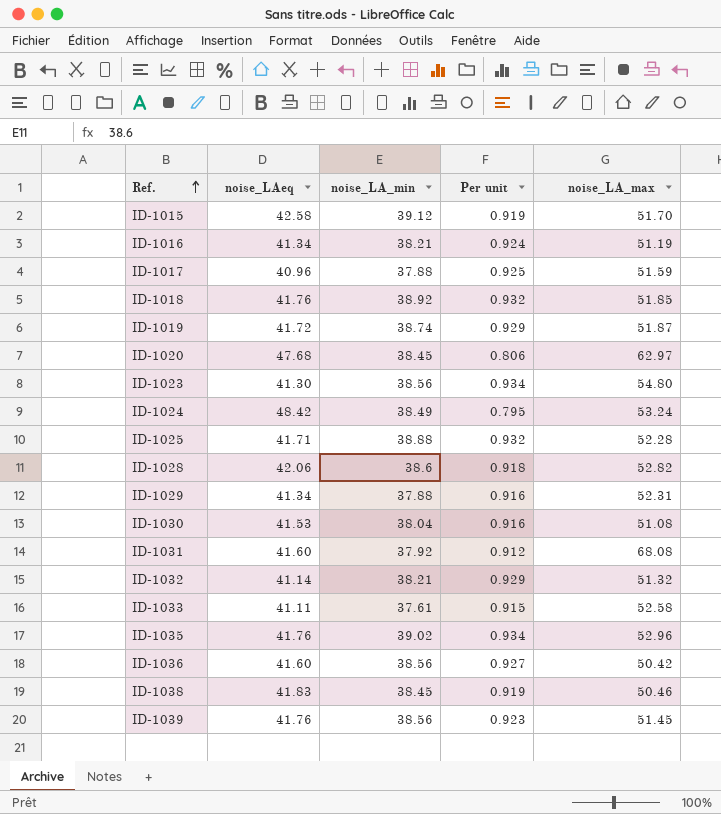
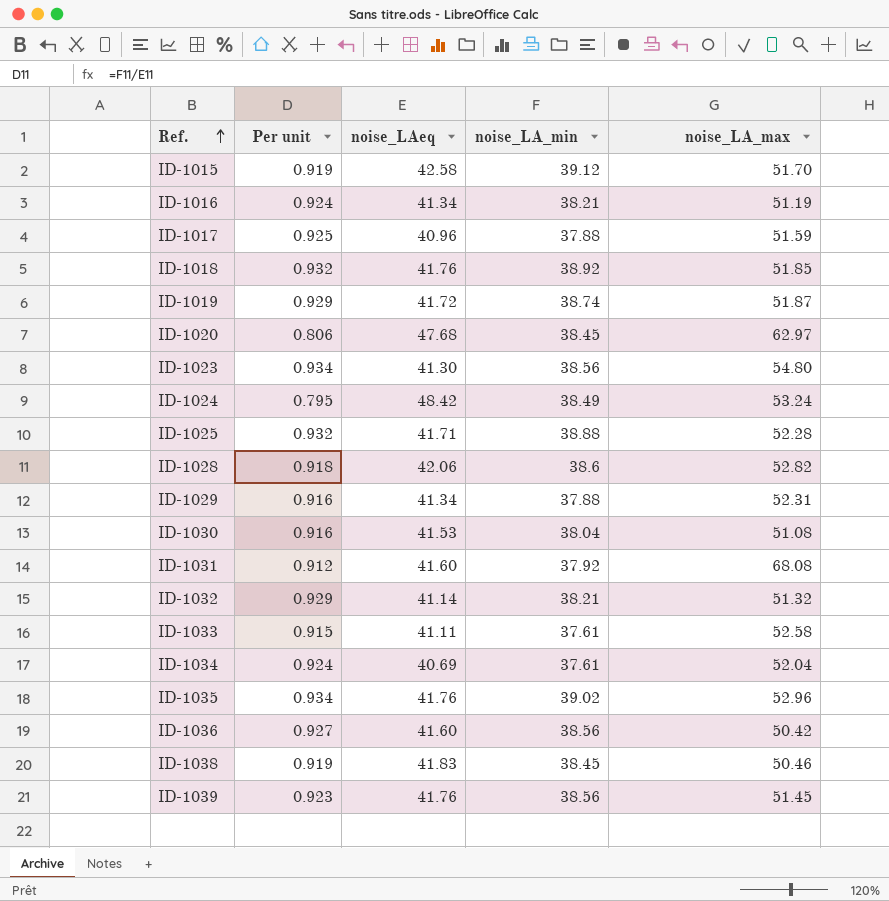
column Per unit | position: 4 -> 2
row ID-1034: none -> 0.924 | 40.69 | 37.61 | 52.04

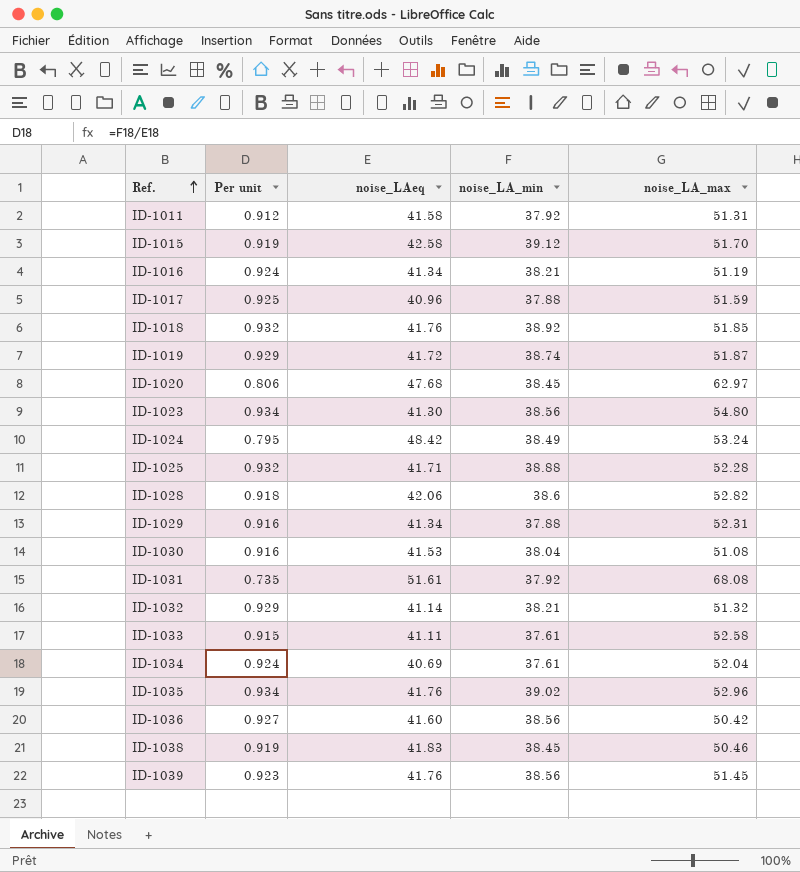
row ID-1011: none -> 0.912 | 41.58 | 37.92 | 51.31
ID-1031 | Per unit: 0.912 -> 0.735
ID-1031 | noise_LAeq: 41.60 -> 51.61

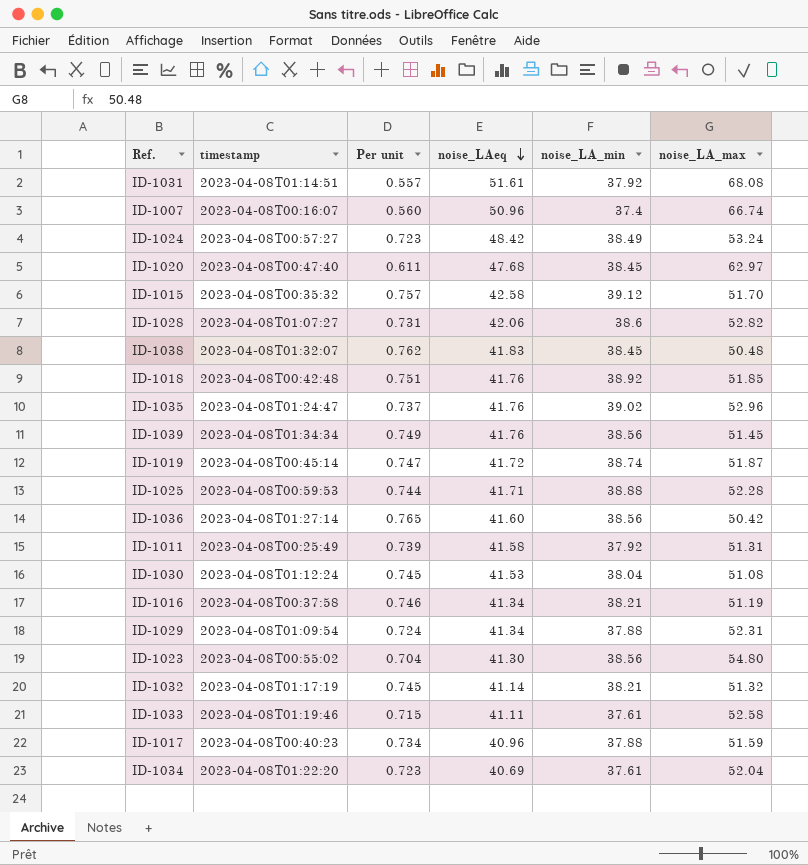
row order: Ref. ascending -> noise_LAeq descending
column timestamp | position: none -> 2
column Per unit | formula: [noise_LA_min] / [noise_LAeq] -> [noise_LA_min] / [noise_LA_max]
row ID-1007: none -> 2023-04-08T00:16:07 | 0.560 | 50.96 | 37.4 | 66.74
ID-1038 | noise_LA_max: 50.46 -> 50.48

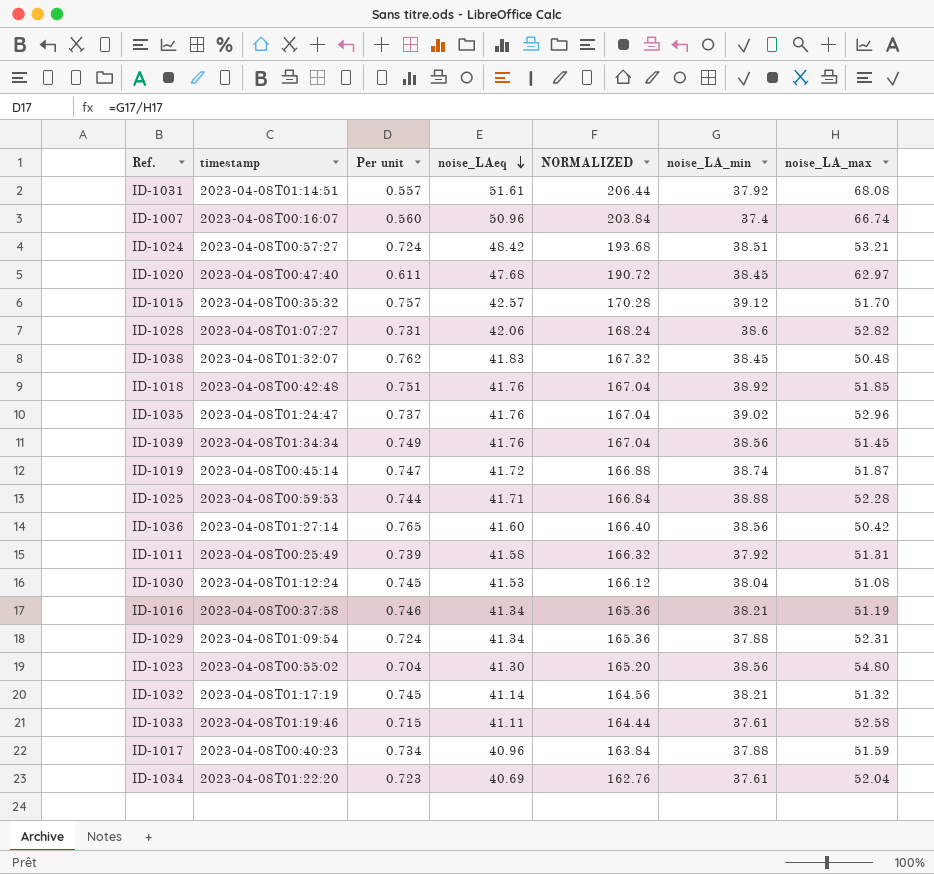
column NORMALIZED | formula: none -> [noise_LAeq] * 4
ID-1024 | Per unit: 0.723 -> 0.724
ID-1024 | noise_LA_min: 38.49 -> 38.51
ID-1024 | noise_LA_max: 53.24 -> 53.21
ID-1015 | noise_LAeq: 42.58 -> 42.57

